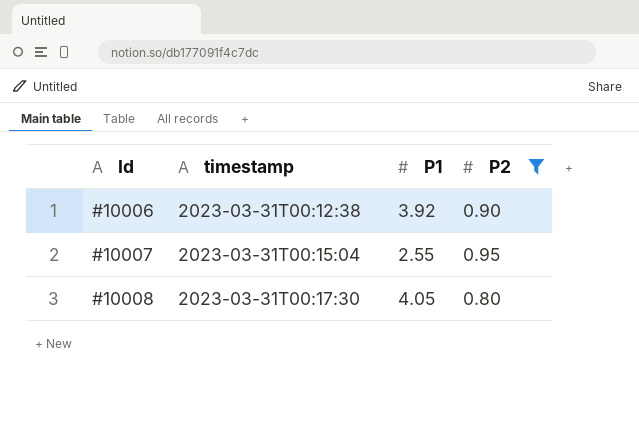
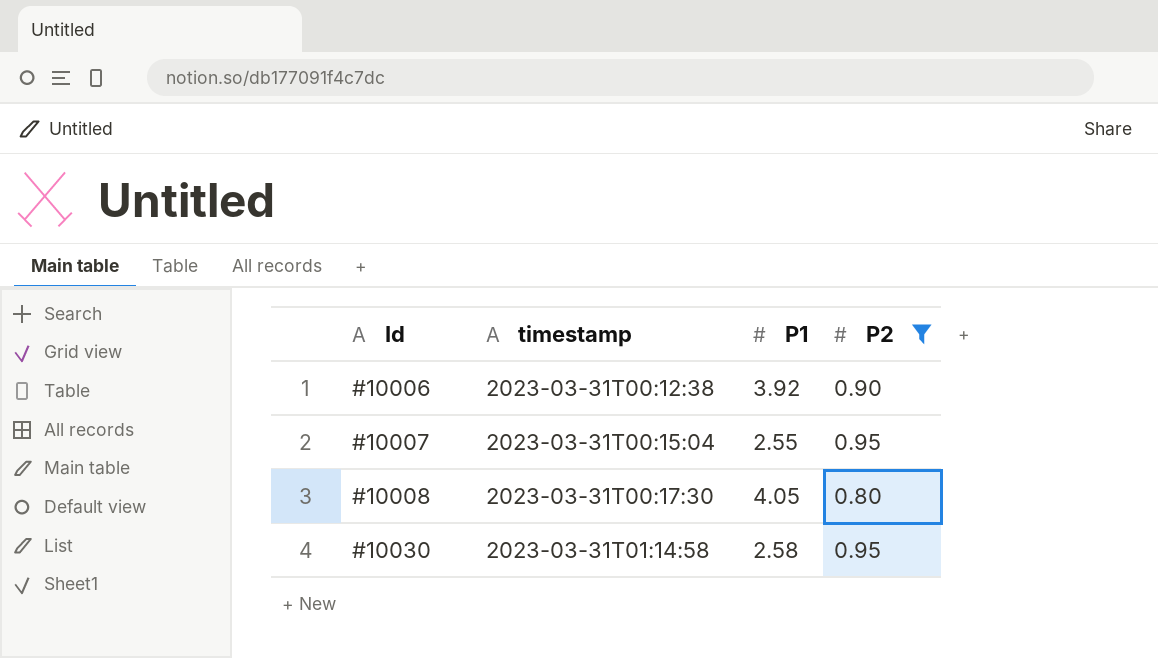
row #10030: none -> 2023-03-31T01:14:58 | 2.58 | 0.95

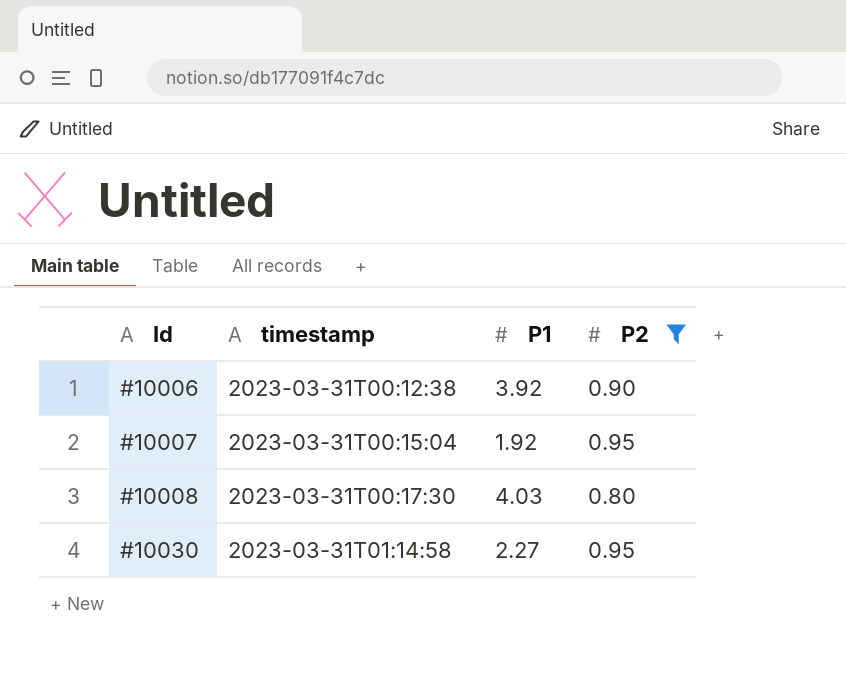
#10007 | P1: 2.55 -> 1.92
#10008 | P1: 4.05 -> 4.03
#10030 | P1: 2.58 -> 2.27

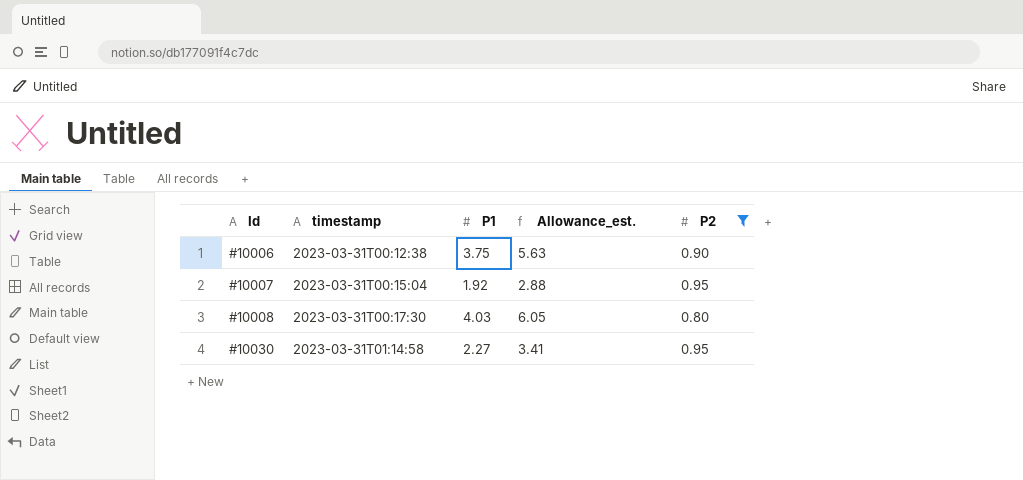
column Allowance_est. | formula: none -> [P1] * 1.5
#10006 | P1: 3.92 -> 3.75

